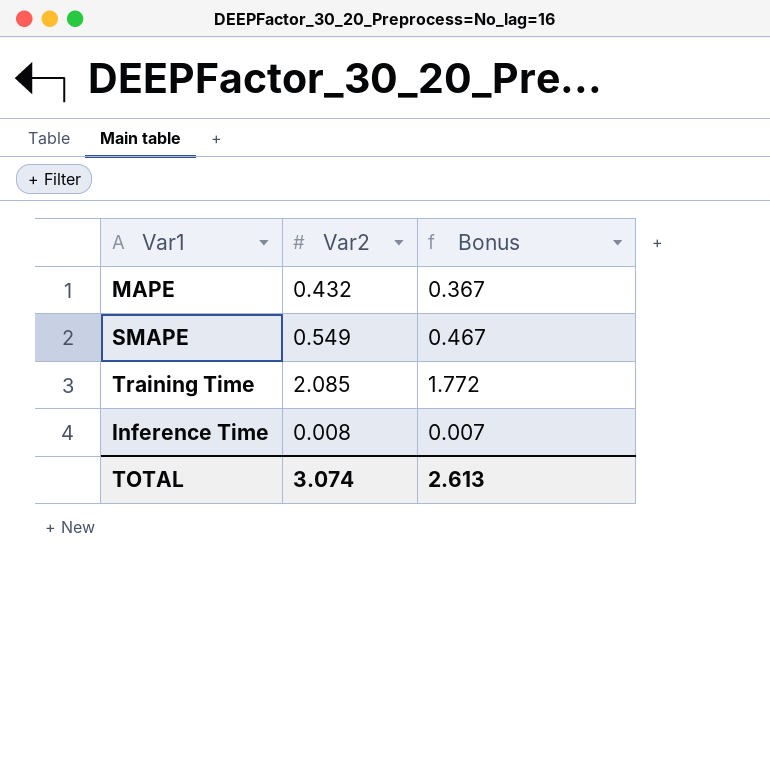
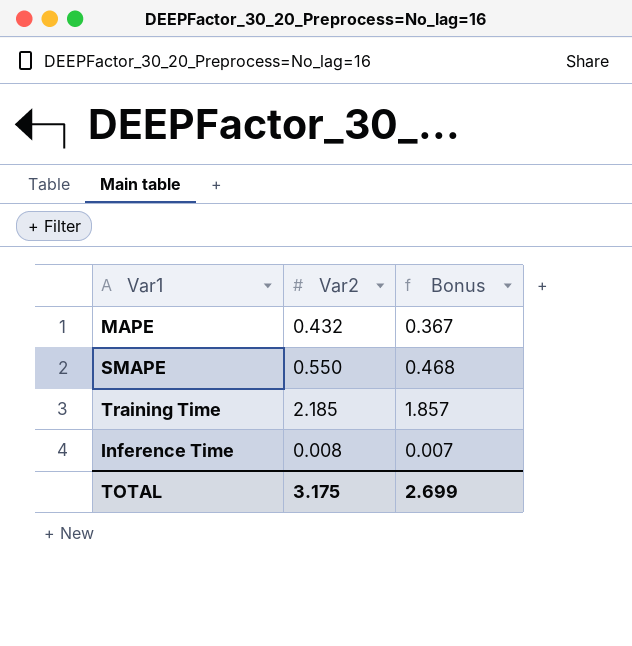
SMAPE | Var2: 0.549 -> 0.550
SMAPE | Bonus: 0.467 -> 0.468
Training Time | Var2: 2.085 -> 2.185
Training Time | Bonus: 1.772 -> 1.857
TOTAL | Var2: 3.074 -> 3.175
TOTAL | Bonus: 2.613 -> 2.699

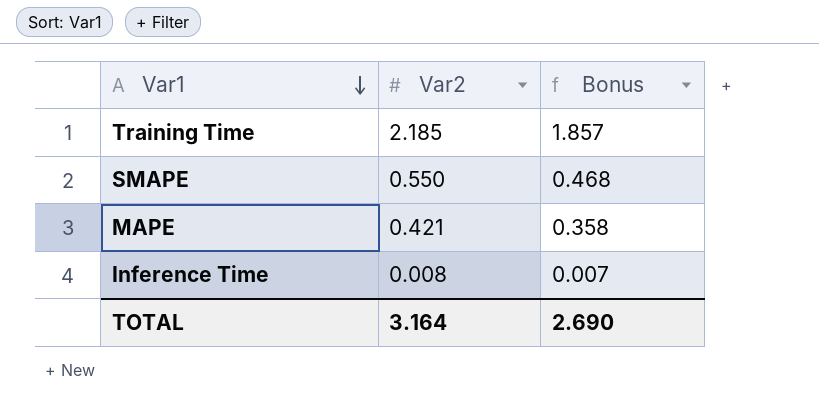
row order: none -> Var1 descending
MAPE | Var2: 0.432 -> 0.421
MAPE | Bonus: 0.367 -> 0.358
TOTAL | Var2: 3.175 -> 3.164
TOTAL | Bonus: 2.699 -> 2.690

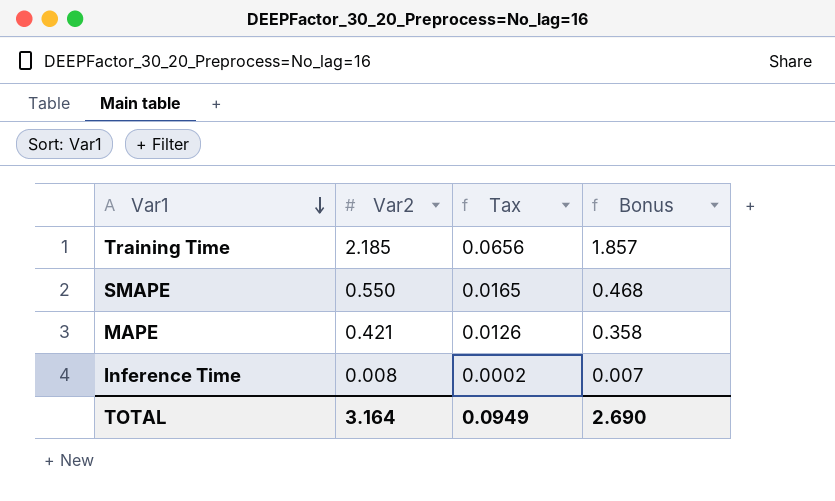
column Tax | formula: none -> [Var2] * 0.03

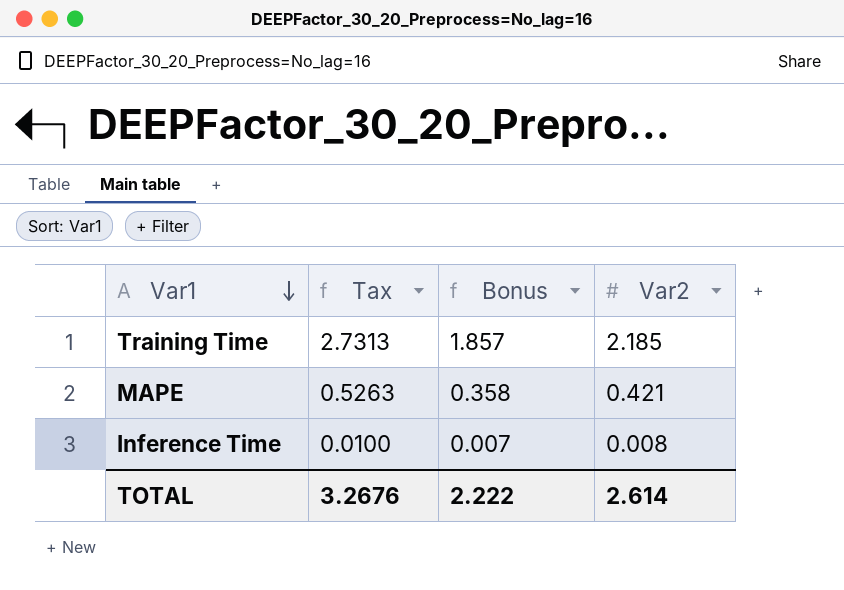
column Tax | formula: [Var2] * 0.03 -> [Var2] * 1.25
column Var2 | position: 2 -> 4
row SMAPE: 0.550 | 0.0165 | 0.468 -> none
TOTAL | Tax: 0.0949 -> 3.2676
TOTAL | Bonus: 2.690 -> 2.222
TOTAL | Var2: 3.164 -> 2.614

